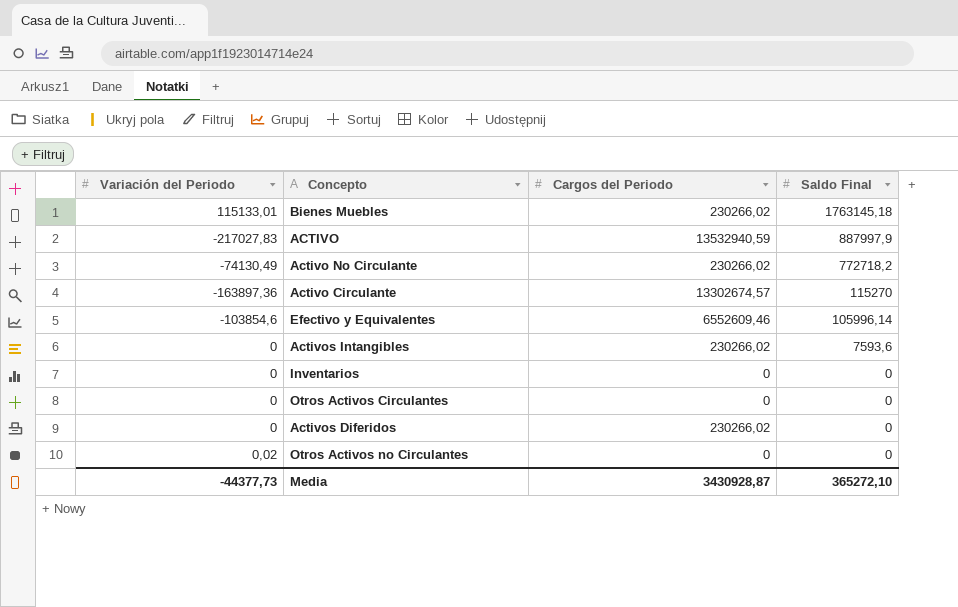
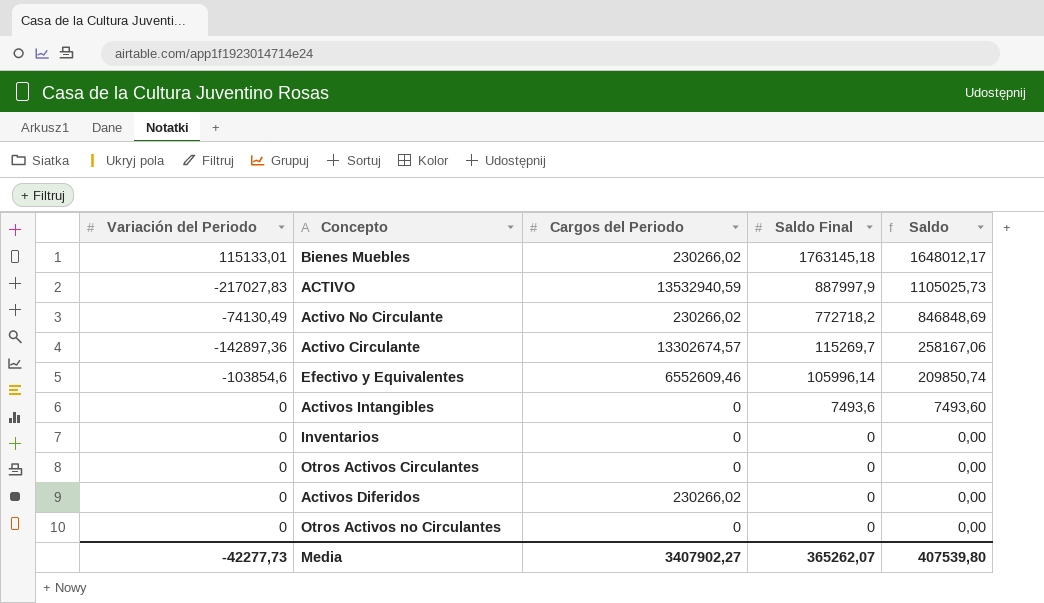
column Saldo | formula: none -> [Saldo Final] - [Variación del Periodo]
Activo Circulante | Variación del Periodo: -163897,36 -> -142897,36
Activo Circulante | Saldo Final: 115270 -> 115269,7
Activos Intangibles | Cargos del Periodo: 230266,02 -> 0
Activos Intangibles | Saldo Final: 7593,6 -> 7493,6
Otros Activos no Circulantes | Variación del Periodo: 0,02 -> 0
Media | Variación del Periodo: -44377,73 -> -42277,73
Media | Cargos del Periodo: 3430928,87 -> 3407902,27
Media | Saldo Final: 365272,10 -> 365262,07

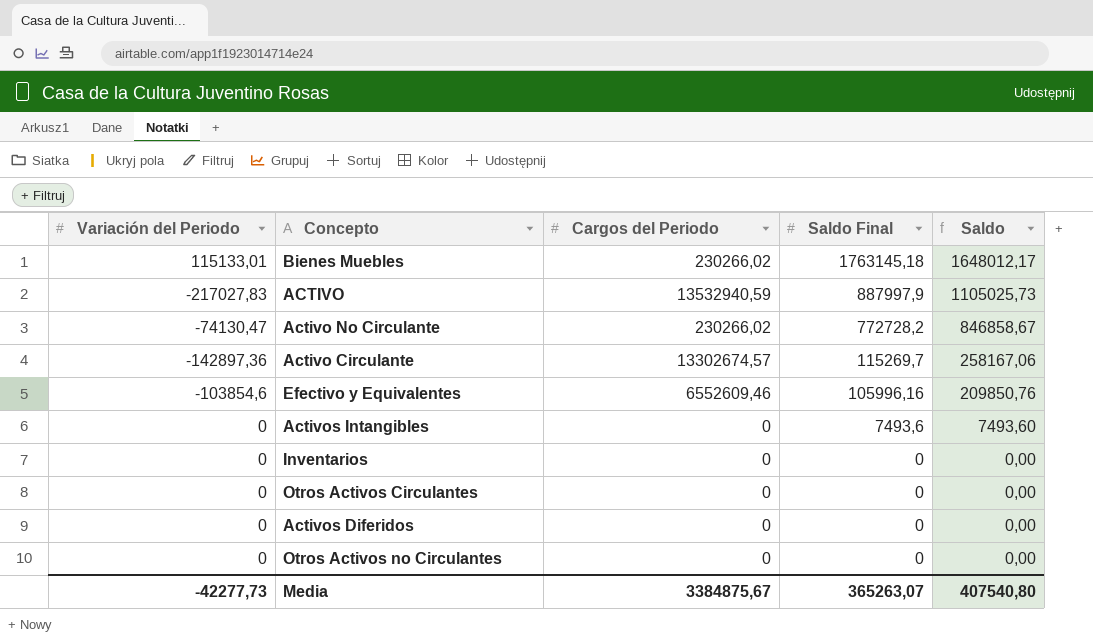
Activo No Circulante | Variación del Periodo: -74130,49 -> -74130,47
Activo No Circulante | Saldo Final: 772718,2 -> 772728,2
Activo No Circulante | Saldo: 846848,69 -> 846858,67
Efectivo y Equivalentes | Saldo Final: 105996,14 -> 105996,16
Efectivo y Equivalentes | Saldo: 209850,74 -> 209850,76
Activos Diferidos | Cargos del Periodo: 230266,02 -> 0
Media | Cargos del Periodo: 3407902,27 -> 3384875,67
Media | Saldo Final: 365262,07 -> 365263,07
Media | Saldo: 407539,80 -> 407540,80

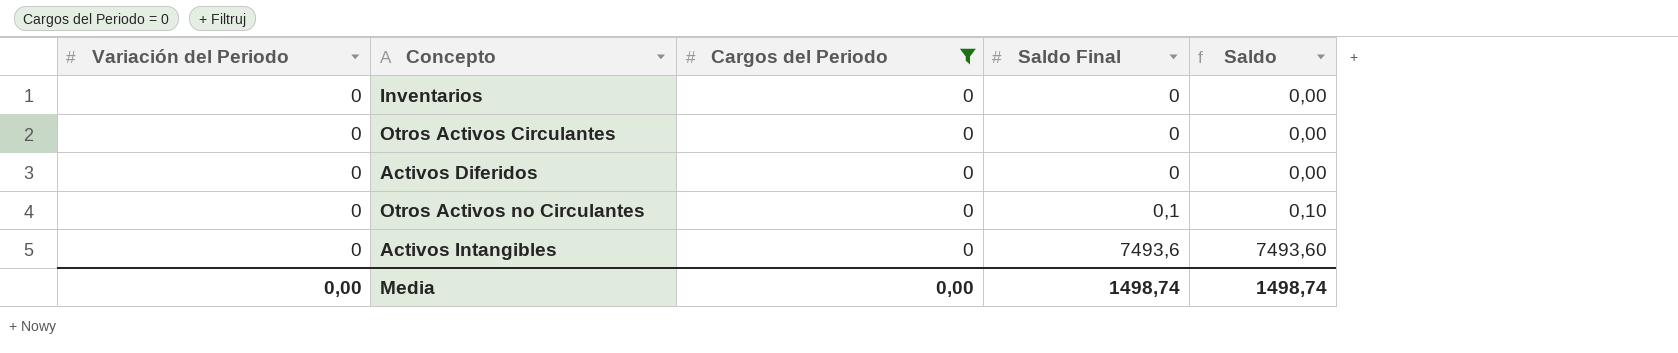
filter: none -> Cargos del Periodo = 0
row order: Saldo Final descending -> Saldo Final ascending
Otros Activos no Circulantes | Saldo Final: 0 -> 0,1
Otros Activos no Circulantes | Saldo: 0,00 -> 0,10
Media | Variación del Periodo: -42277,73 -> 0,00
Media | Cargos del Periodo: 3384875,67 -> 0,00
Media | Saldo Final: 365263,07 -> 1498,74
Media | Saldo: 407540,80 -> 1498,74

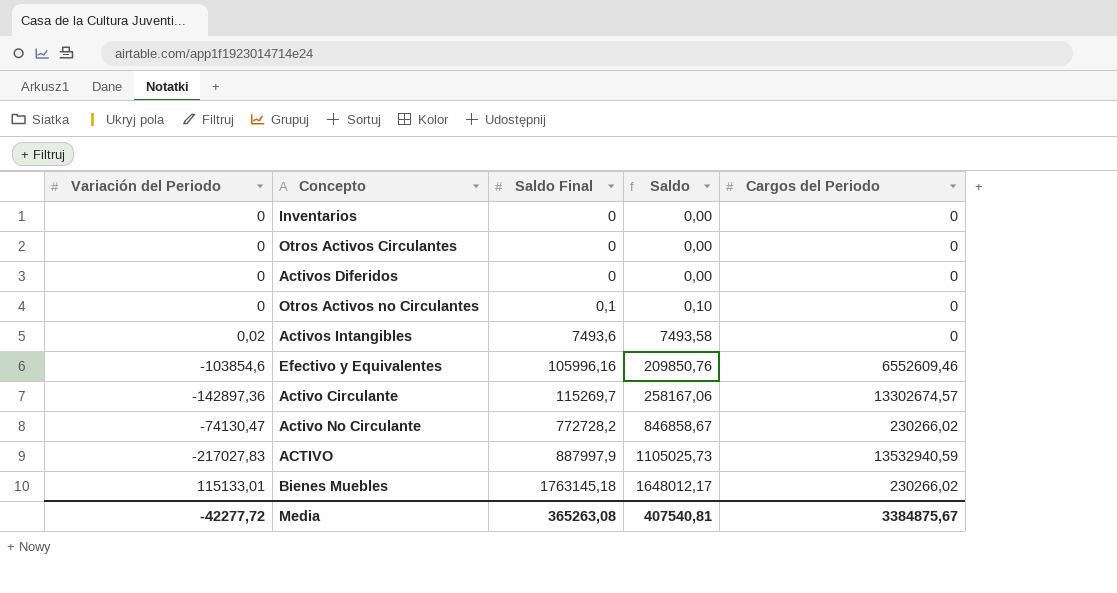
filter: Cargos del Periodo = 0 -> none
column Cargos del Periodo | position: 3 -> 5
Activos Intangibles | Variación del Periodo: 0 -> 0,02
Activos Intangibles | Saldo: 7493,60 -> 7493,58
Media | Variación del Periodo: 0,00 -> -42277,72
Media | Saldo Final: 1498,74 -> 365263,08
Media | Saldo: 1498,74 -> 407540,81
Media | Cargos del Periodo: 0,00 -> 3384875,67

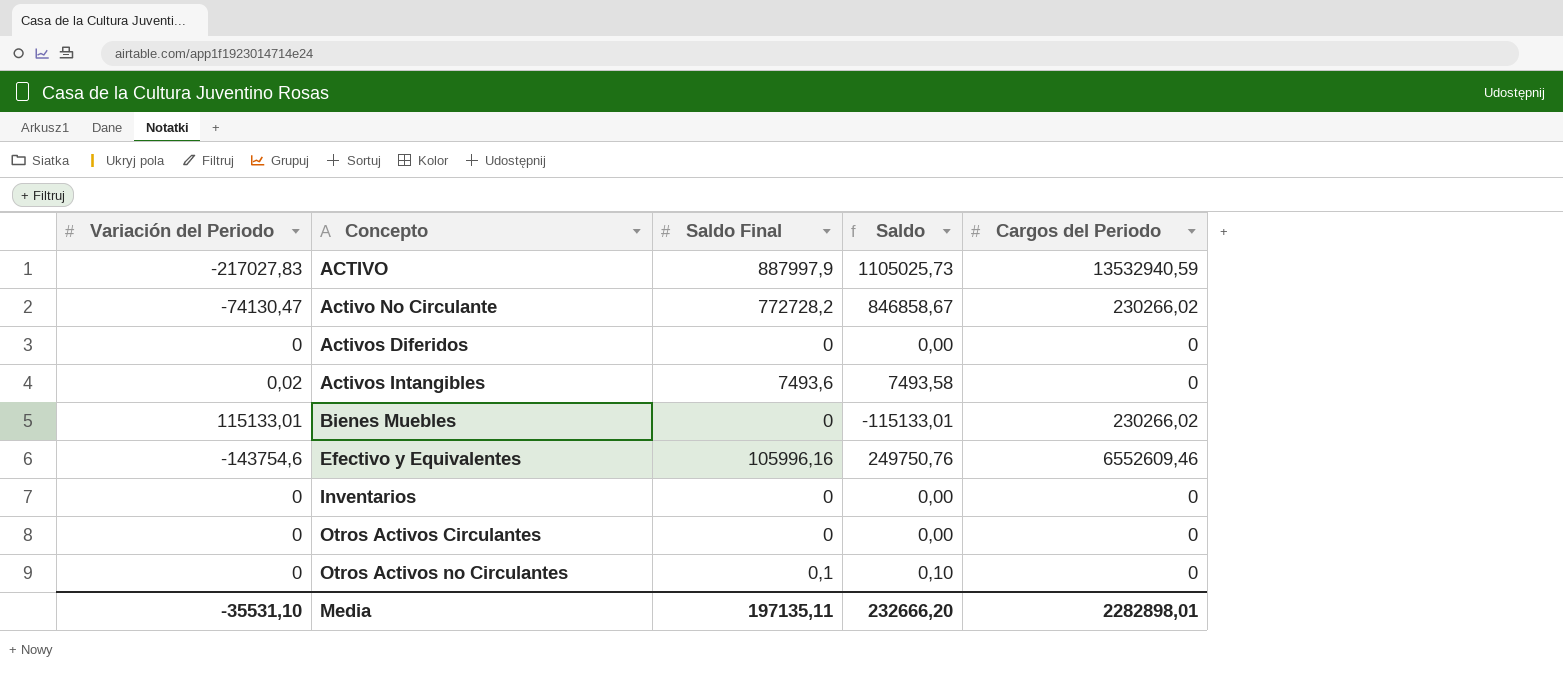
row order: Saldo Final ascending -> Concepto ascending
row Activo Circulante: -142897,36 | 115269,7 | 258167,06 | 13302674,57 -> none
Bienes Muebles | Saldo Final: 1763145,18 -> 0
Bienes Muebles | Saldo: 1648012,17 -> -115133,01
Efectivo y Equivalentes | Variación del Periodo: -103854,6 -> -143754,6
Efectivo y Equivalentes | Saldo: 209850,76 -> 249750,76
Media | Variación del Periodo: -42277,72 -> -35531,10
Media | Saldo Final: 365263,08 -> 197135,11
Media | Saldo: 407540,81 -> 232666,20
Media | Cargos del Periodo: 3384875,67 -> 2282898,01

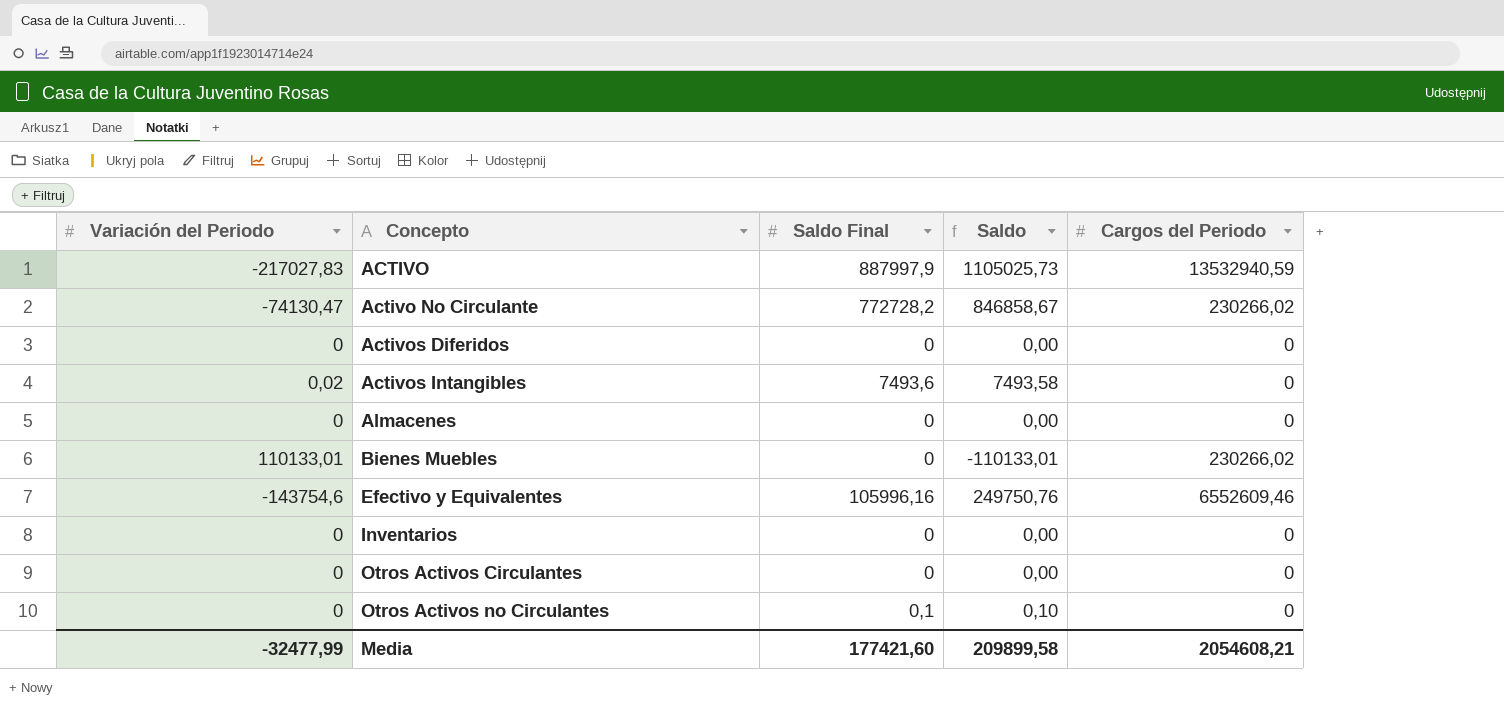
row Almacenes: none -> 0 | 0 | 0,00 | 0
Bienes Muebles | Variación del Periodo: 115133,01 -> 110133,01
Bienes Muebles | Saldo: -115133,01 -> -110133,01
Media | Variación del Periodo: -35531,10 -> -32477,99
Media | Saldo Final: 197135,11 -> 177421,60
Media | Saldo: 232666,20 -> 209899,58
Media | Cargos del Periodo: 2282898,01 -> 2054608,21

